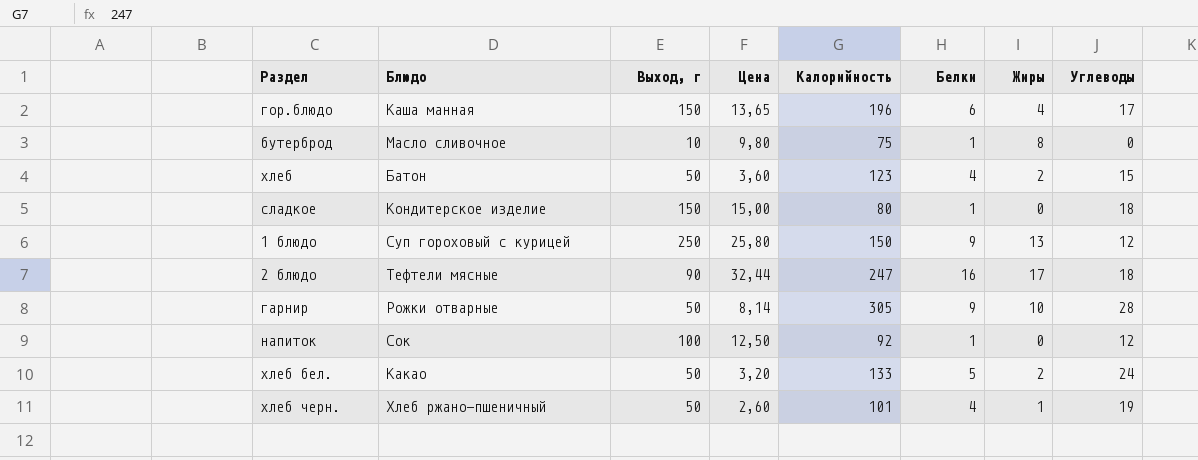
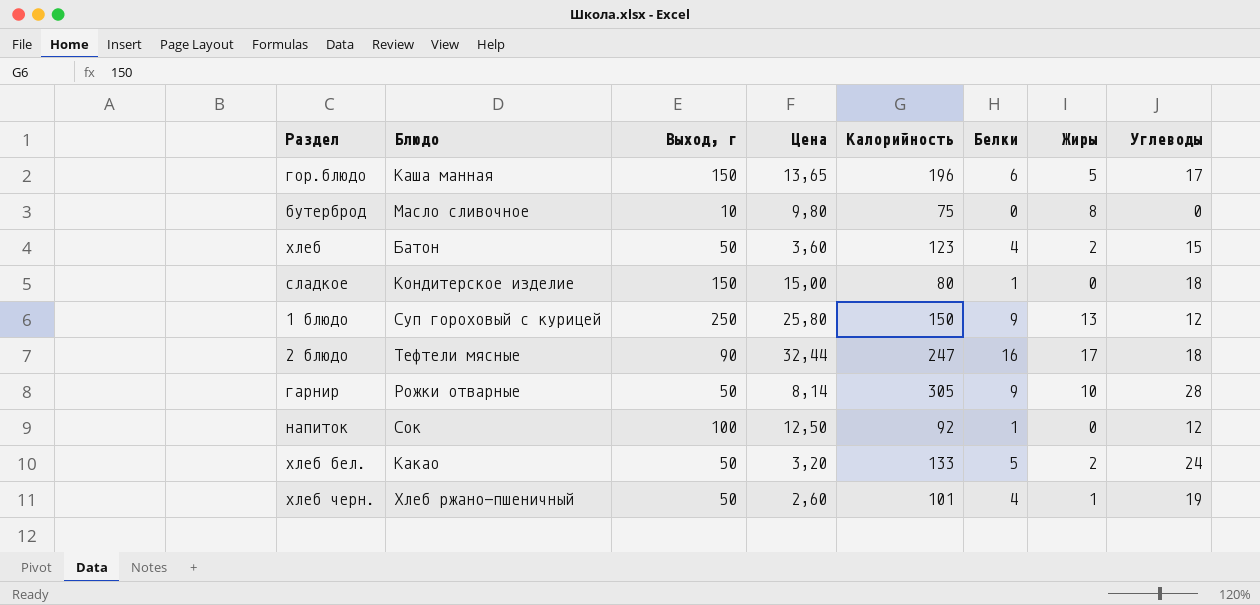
гор.блюдо | Жиры: 4 -> 5
бутерброд | Белки: 1 -> 0

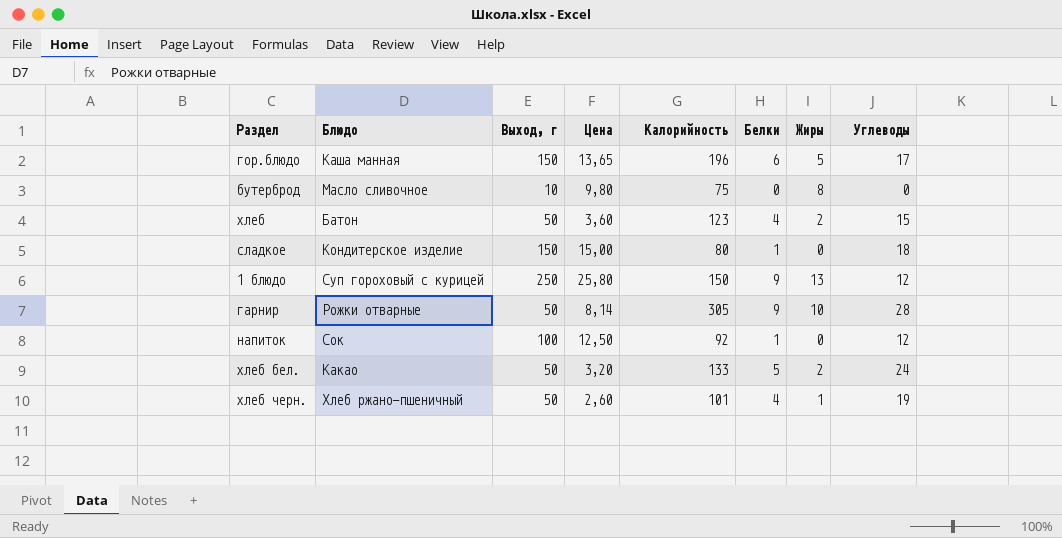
row 2 блюдо: Тефтели мясные | 90 | 32,44 | 247 | 16 | 17 | 18 -> none

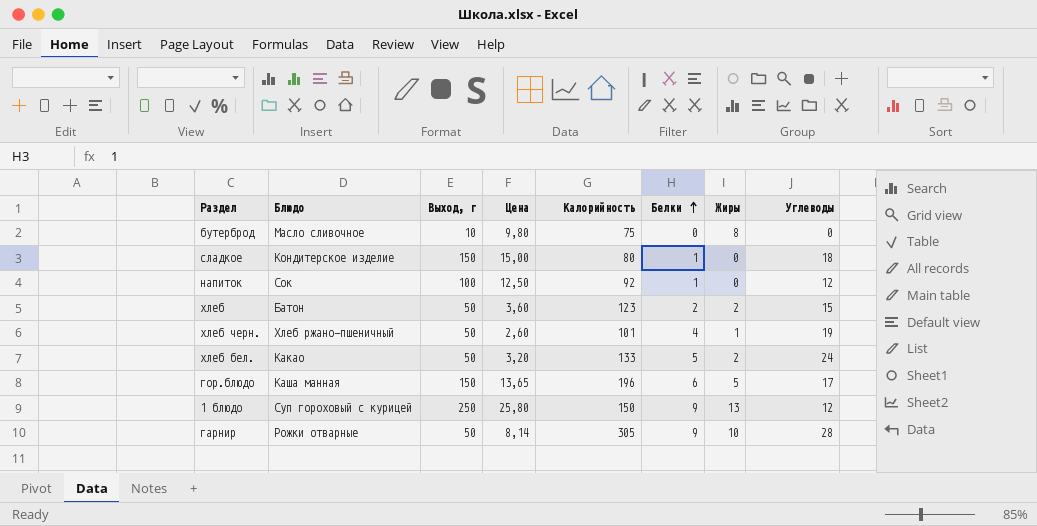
row order: none -> Белки ascending
хлеб | Белки: 4 -> 2

